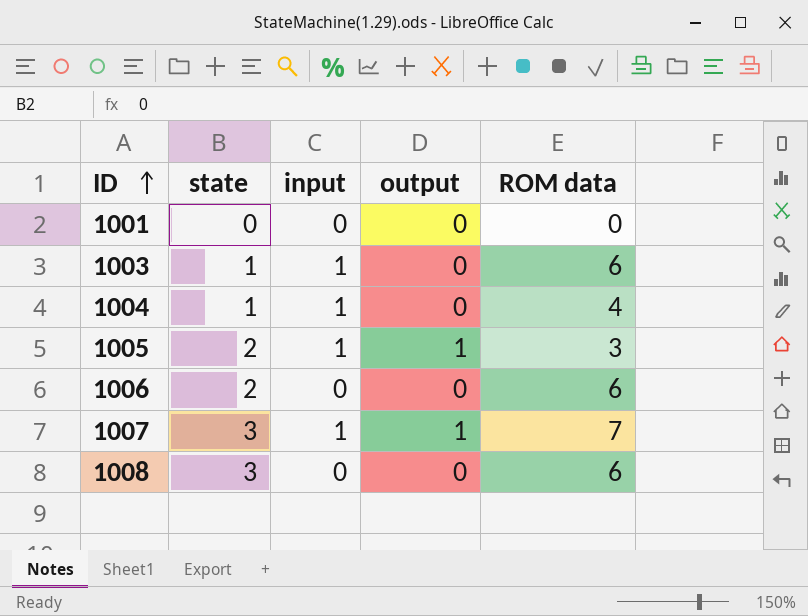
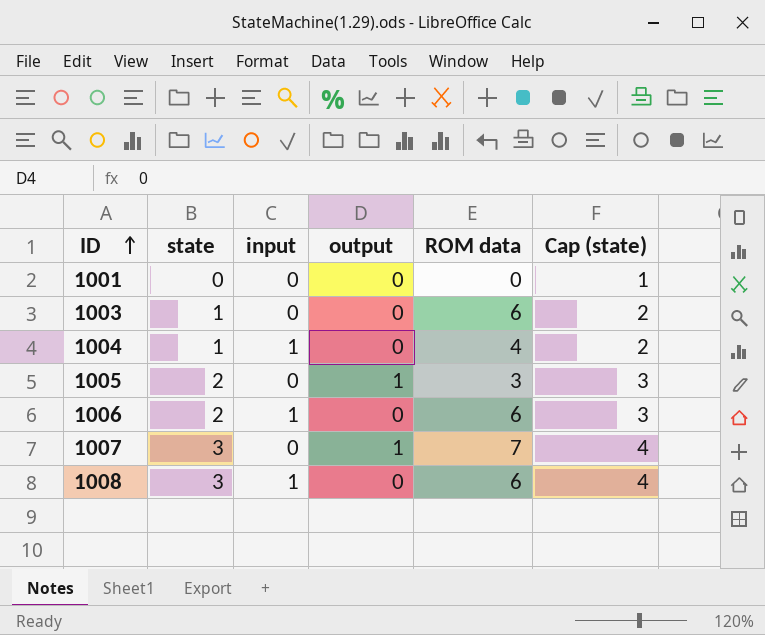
column Cap (state) | formula: none -> [state] + 1
1003 | input: 1 -> 0
1005 | input: 1 -> 0
1006 | input: 0 -> 1
1007 | input: 1 -> 0
1008 | input: 0 -> 1

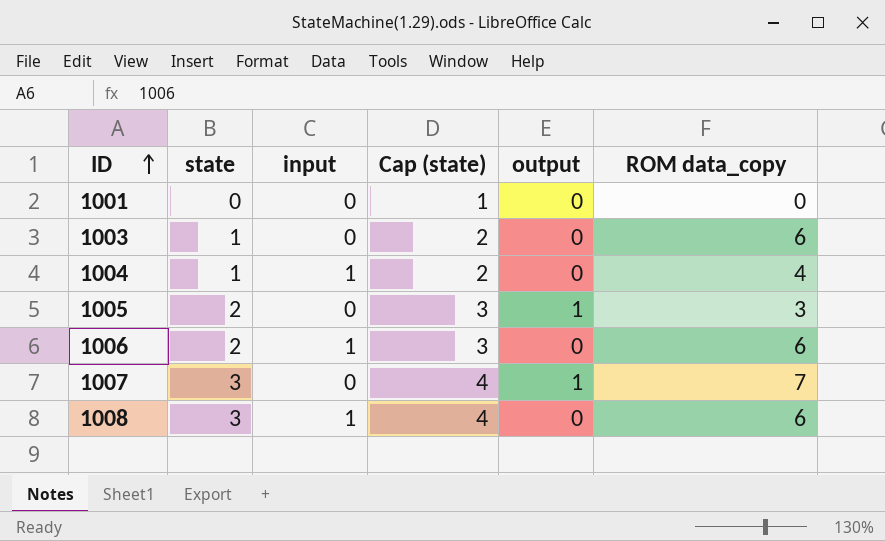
column Cap (state) | position: 6 -> 4
column name: ROM data -> ROM data_copy

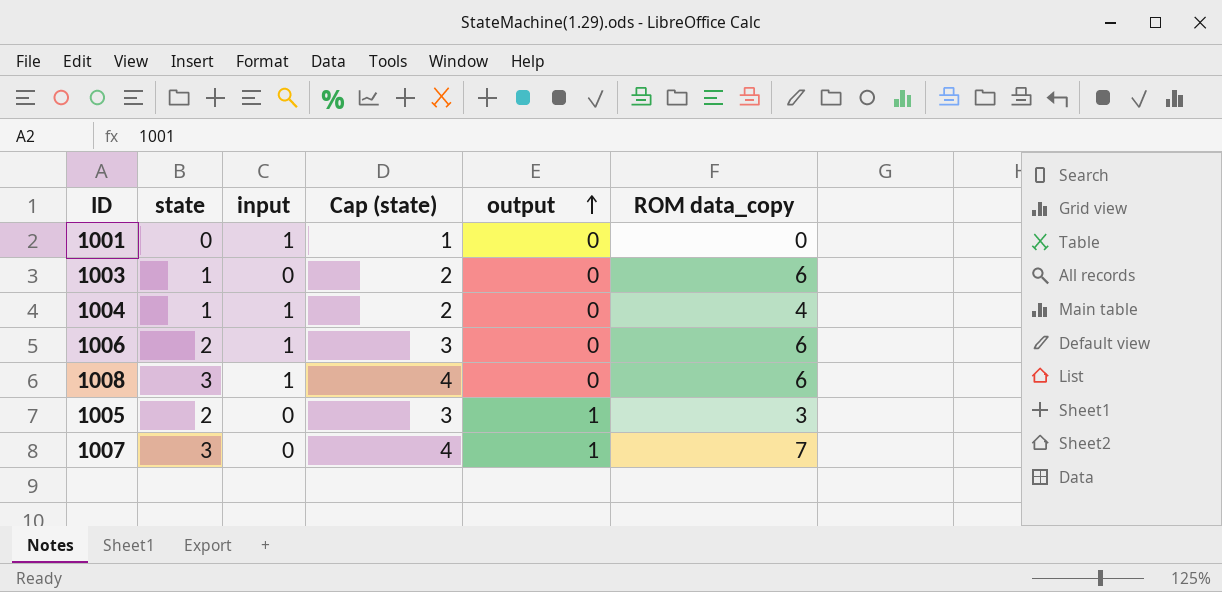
row order: ID ascending -> output ascending
1001 | input: 0 -> 1

